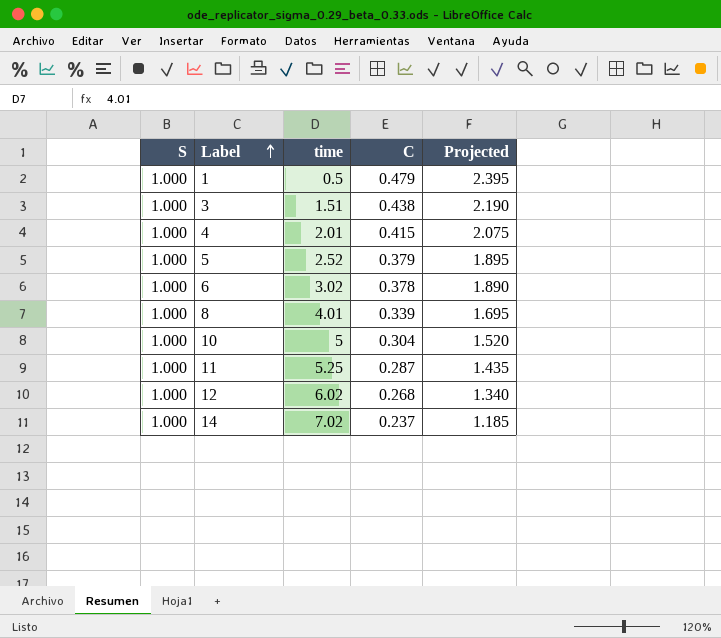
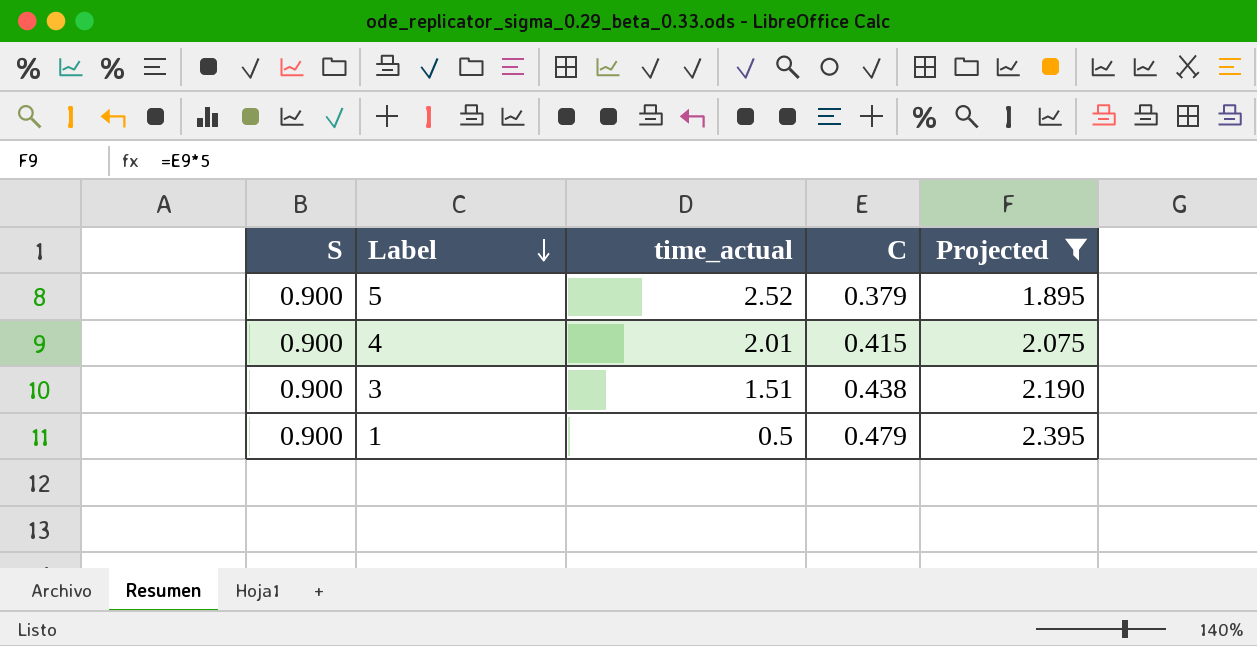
filter: none -> Projected >= 1.895
row order: Label ascending -> Label descending
column name: time -> time_actual
5 | S: 1.000 -> 0.900
4 | S: 1.000 -> 0.900
3 | S: 1.000 -> 0.900
1 | S: 1.000 -> 0.900

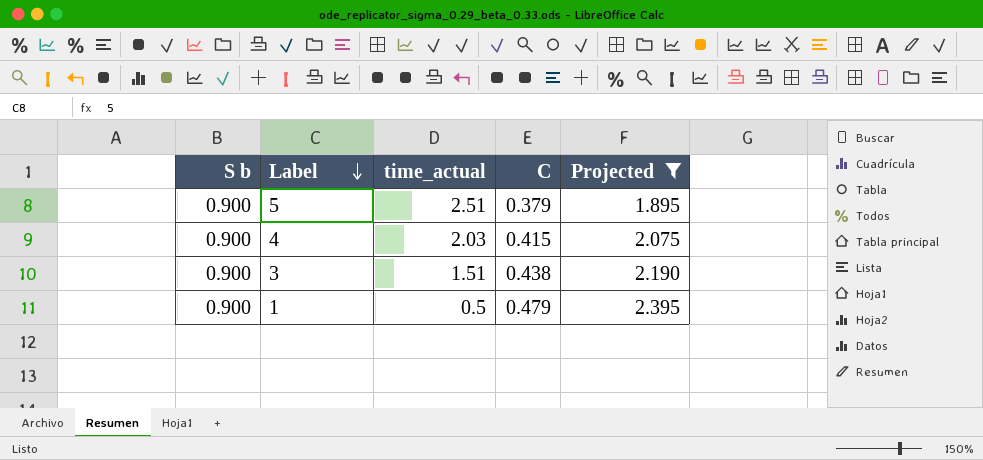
column name: S -> S b
5 | time_actual: 2.52 -> 2.51
4 | time_actual: 2.01 -> 2.03

